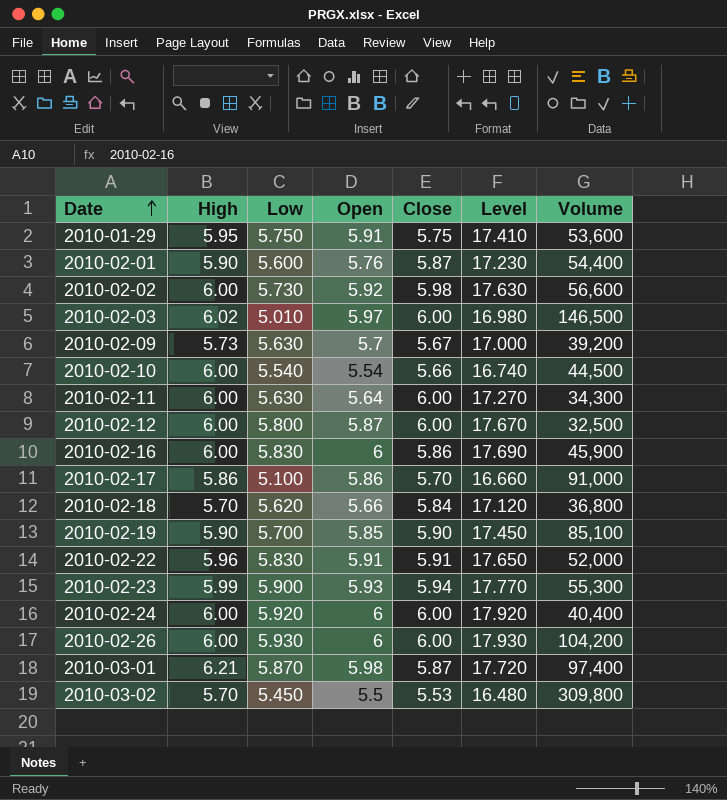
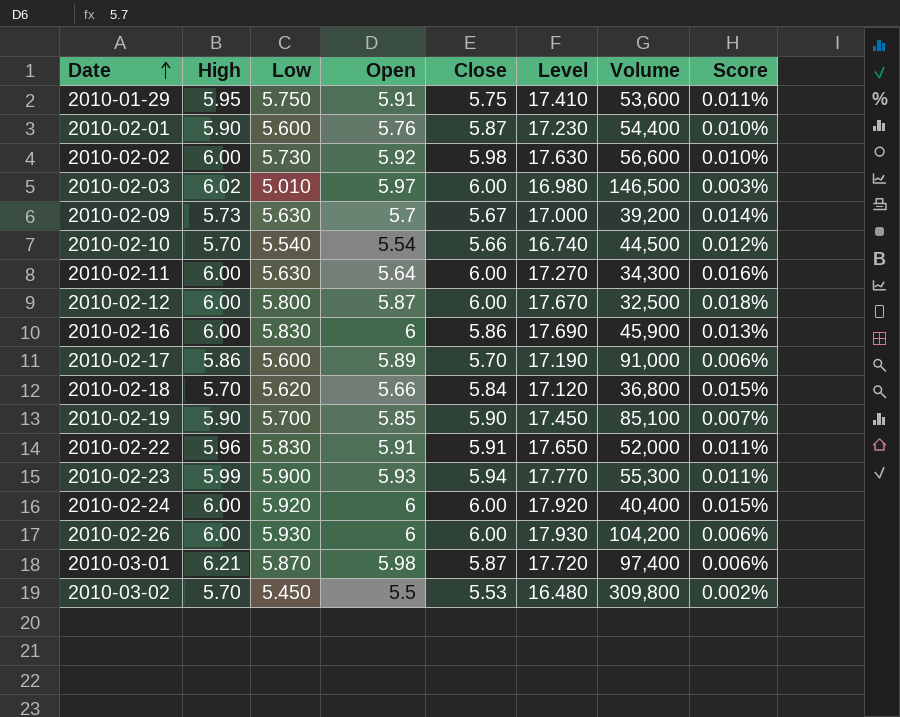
column Score | formula: none -> [Low] / [Volume]
2010-02-10 | High: 6.00 -> 5.70
2010-02-17 | Low: 5.100 -> 5.600
2010-02-17 | Open: 5.86 -> 5.89
2010-02-17 | Level: 16.660 -> 17.190

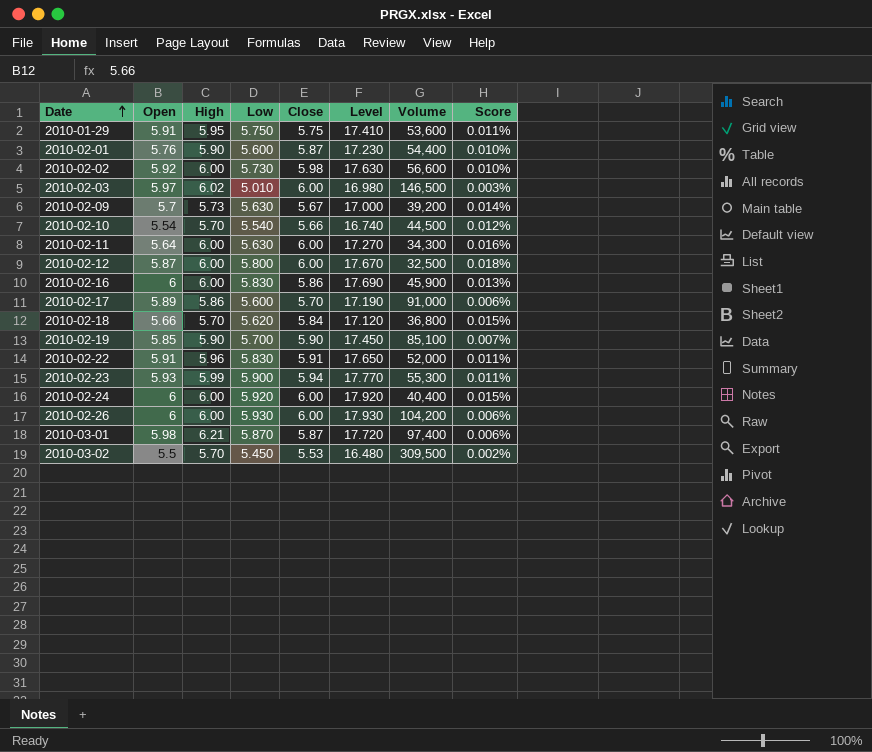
column Open | position: 4 -> 2
2010-03-02 | Volume: 309,800 -> 309,500

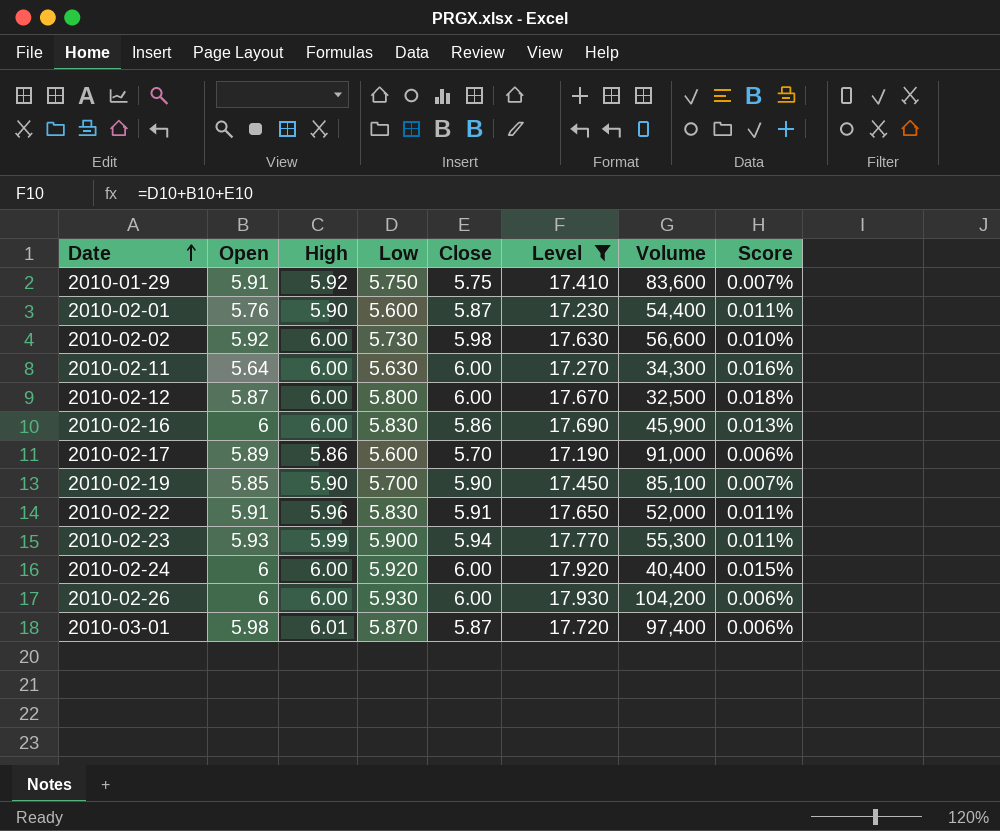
filter: none -> Level >= 17.190
column Score | formula: [Low] / [Volume] -> [Open] / [Volume]
2010-01-29 | High: 5.95 -> 5.92
2010-01-29 | Volume: 53,600 -> 83,600
2010-03-01 | High: 6.21 -> 6.01

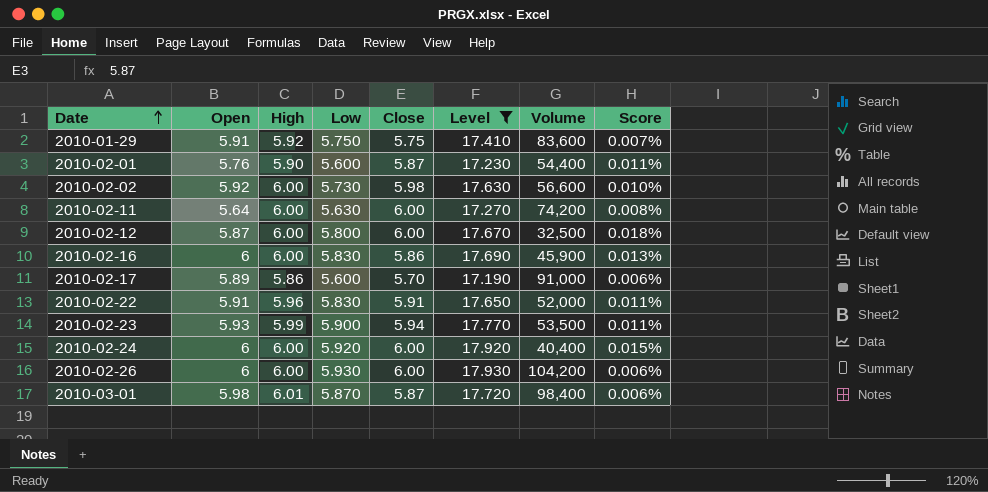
row 2010-02-19: 5.85 | 5.90 | 5.700 | 5.90 | 17.450 | 85,100 | 0.007% -> none
2010-02-11 | Volume: 34,300 -> 74,200
2010-02-11 | Score: 0.016% -> 0.008%
2010-02-23 | Volume: 55,300 -> 53,500
2010-03-01 | Volume: 97,400 -> 98,400

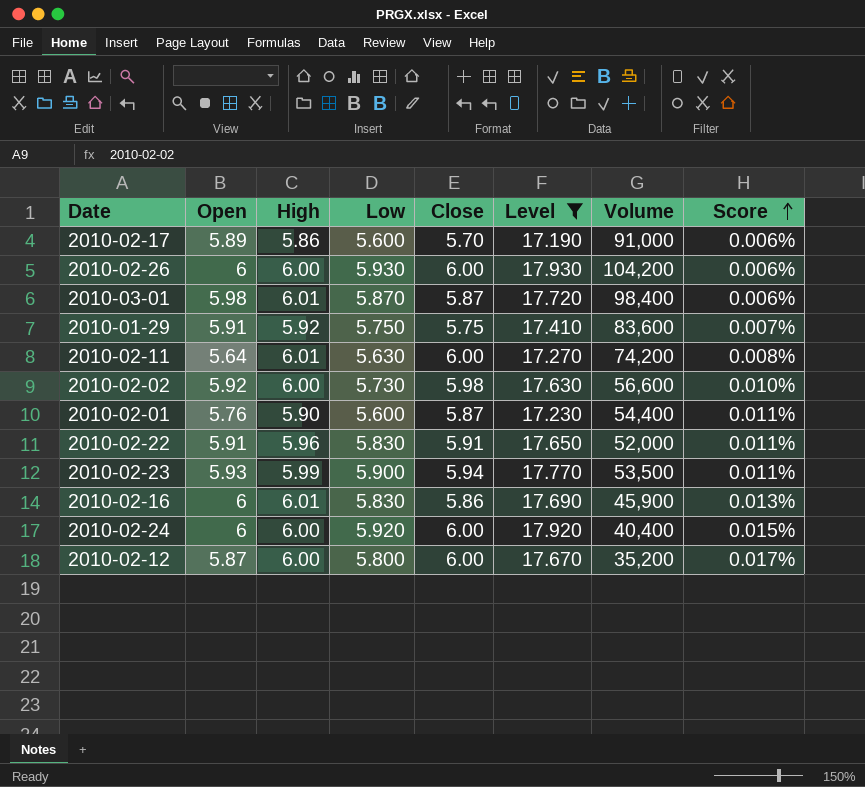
row order: Date ascending -> Score ascending
2010-02-11 | High: 6.00 -> 6.01
2010-02-16 | High: 6.00 -> 6.01
2010-02-12 | Volume: 32,500 -> 35,200
2010-02-12 | Score: 0.018% -> 0.017%

